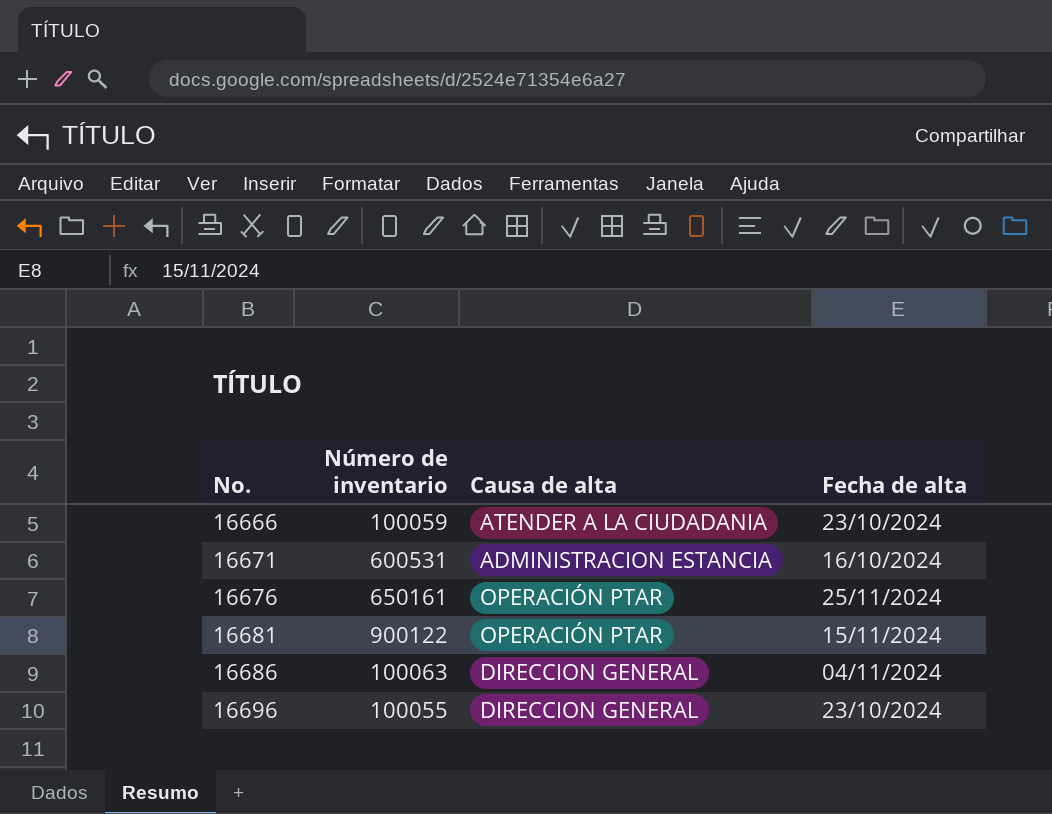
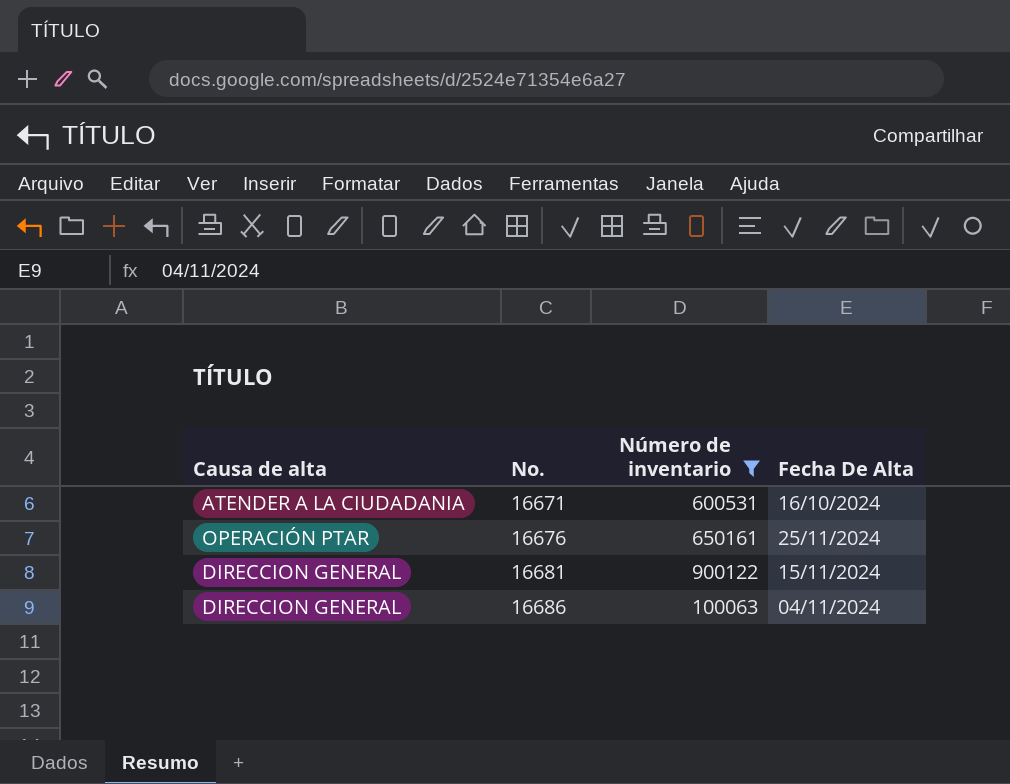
filter: none -> Número de inventario >= 100063
column Causa de alta | position: 3 -> 1
column name: Fecha de alta -> Fecha De Alta
16671 | Causa de alta: ADMINISTRACION ESTANCIA -> ATENDER A LA CIUDADANIA
16681 | Causa de alta: OPERACIÓN PTAR -> DIRECCION GENERAL

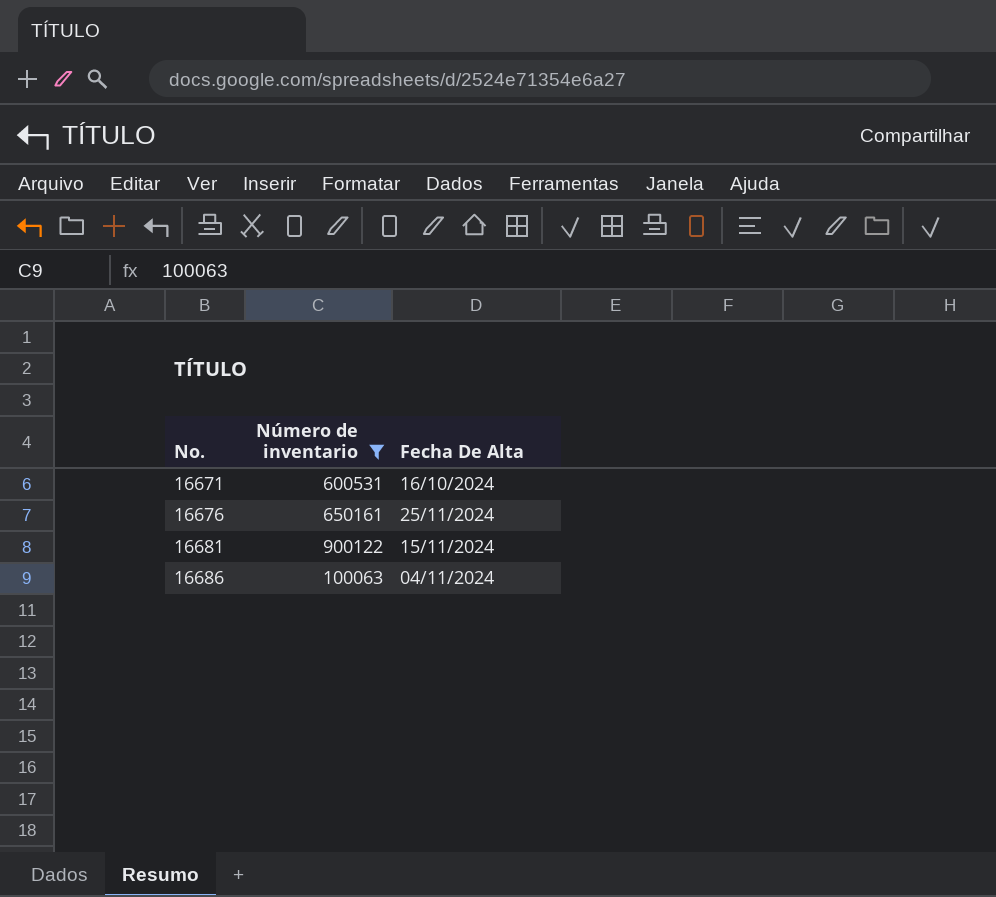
column Causa de alta | position: 1 -> none

